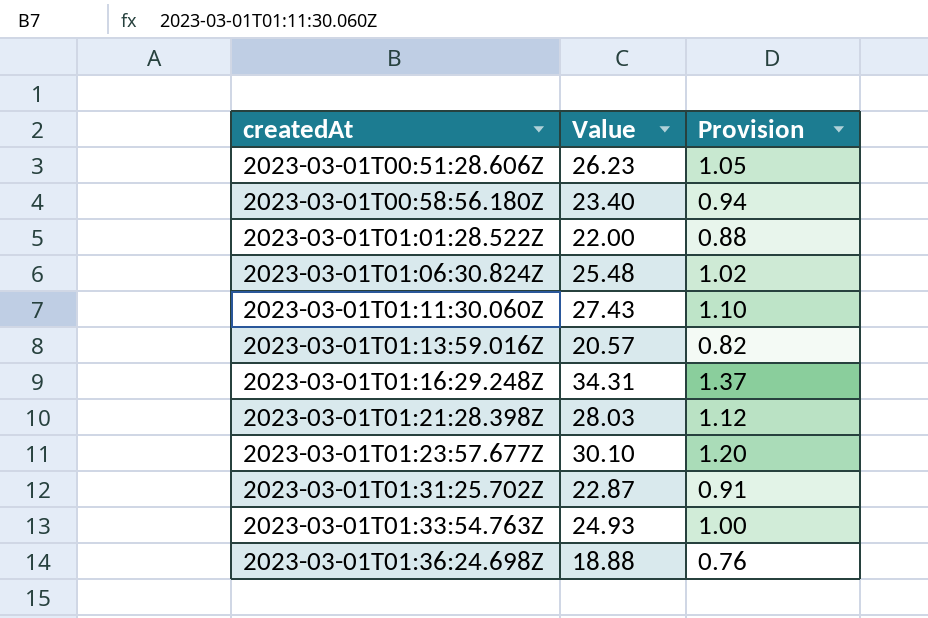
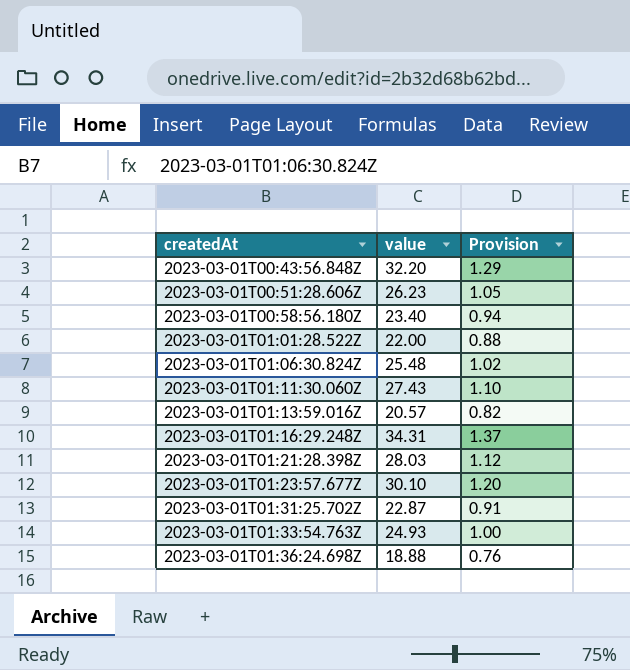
column name: Value -> value
row 2023-03-01T00:43:56.848Z: none -> 32.20 | 1.29

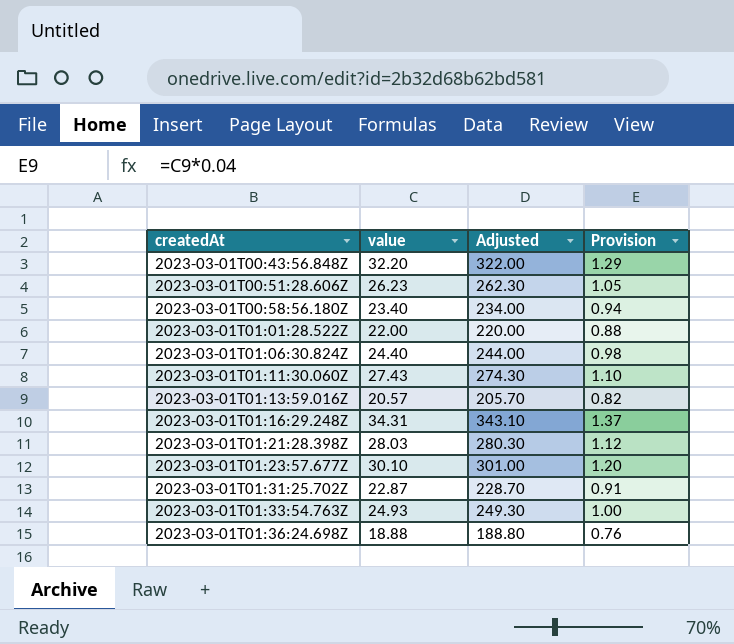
column Adjusted | formula: none -> [value] * 10
2023-03-01T01:06:30.824Z | value: 25.48 -> 24.40
2023-03-01T01:06:30.824Z | Provision: 1.02 -> 0.98

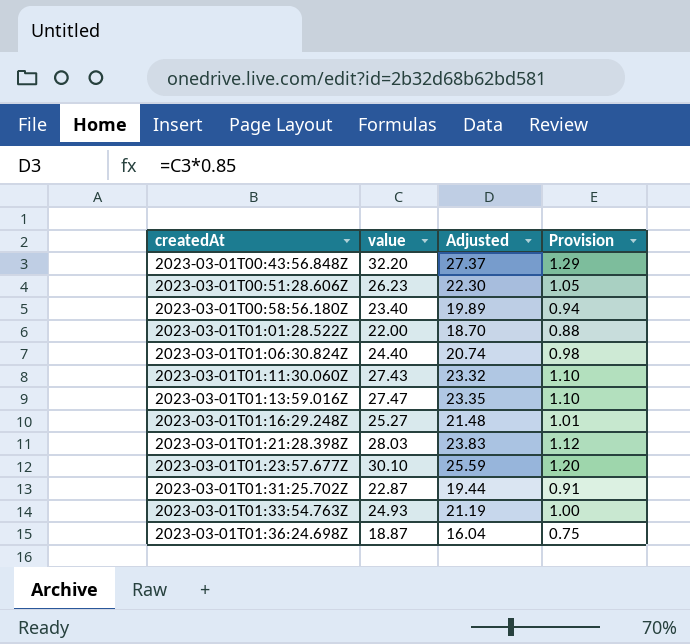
column Adjusted | formula: [value] * 10 -> [value] * 0.85
2023-03-01T01:13:59.016Z | value: 20.57 -> 27.47
2023-03-01T01:13:59.016Z | Provision: 0.82 -> 1.10
2023-03-01T01:16:29.248Z | value: 34.31 -> 25.27
2023-03-01T01:16:29.248Z | Provision: 1.37 -> 1.01
2023-03-01T01:36:24.698Z | value: 18.88 -> 18.87
2023-03-01T01:36:24.698Z | Provision: 0.76 -> 0.75

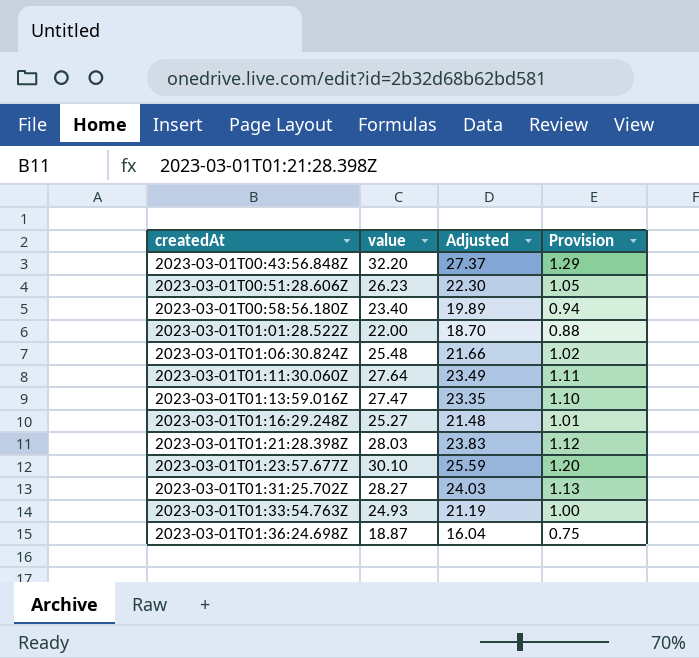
2023-03-01T01:06:30.824Z | value: 24.40 -> 25.48
2023-03-01T01:06:30.824Z | Adjusted: 20.74 -> 21.66
2023-03-01T01:06:30.824Z | Provision: 0.98 -> 1.02
2023-03-01T01:11:30.060Z | value: 27.43 -> 27.64
2023-03-01T01:11:30.060Z | Adjusted: 23.32 -> 23.49
2023-03-01T01:11:30.060Z | Provision: 1.10 -> 1.11
2023-03-01T01:31:25.702Z | value: 22.87 -> 28.27
2023-03-01T01:31:25.702Z | Adjusted: 19.44 -> 24.03
2023-03-01T01:31:25.702Z | Provision: 0.91 -> 1.13

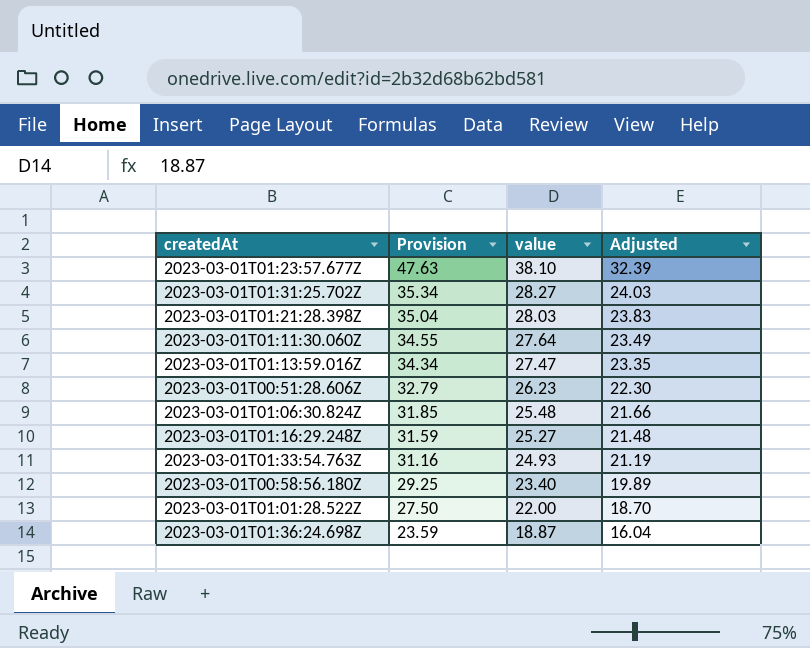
row order: createdAt ascending -> Provision descending
column Provision | formula: [value] * 0.04 -> [value] * 1.25
column Provision | position: 4 -> 2
row 2023-03-01T00:43:56.848Z: 32.20 | 27.37 | 1.29 -> none
2023-03-01T01:23:57.677Z | value: 30.10 -> 38.10
2023-03-01T01:23:57.677Z | Adjusted: 25.59 -> 32.39

